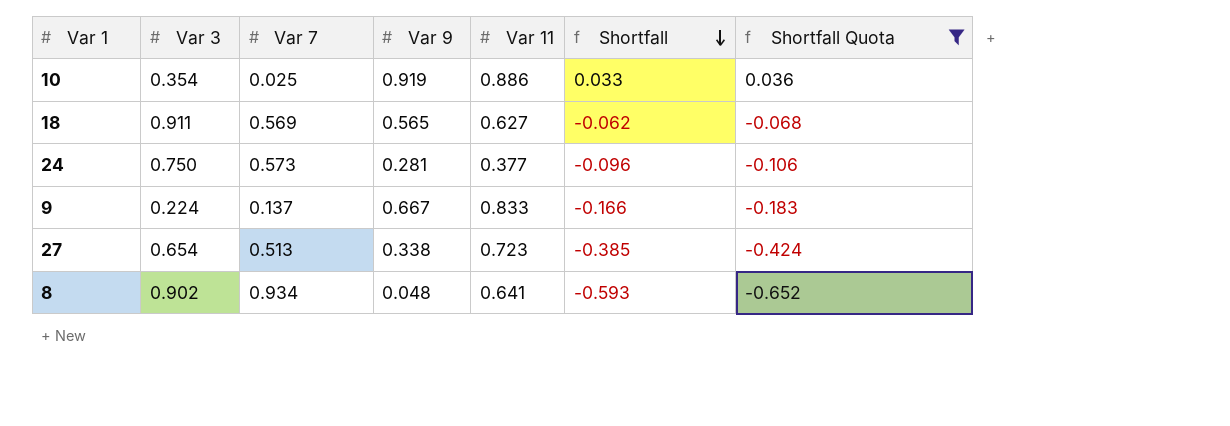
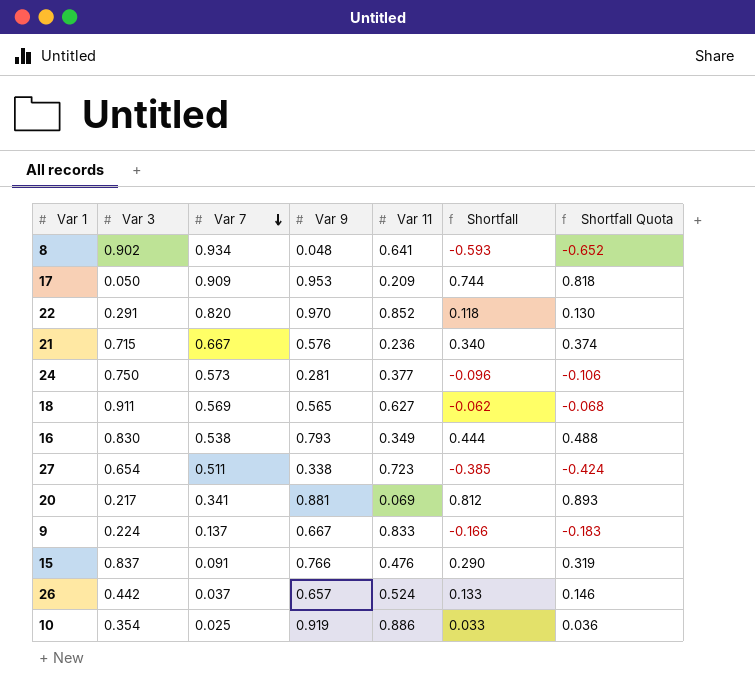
filter: Shortfall Quota <= 0.036 -> none
row order: Shortfall descending -> Var 7 descending
27 | Var 7: 0.513 -> 0.511

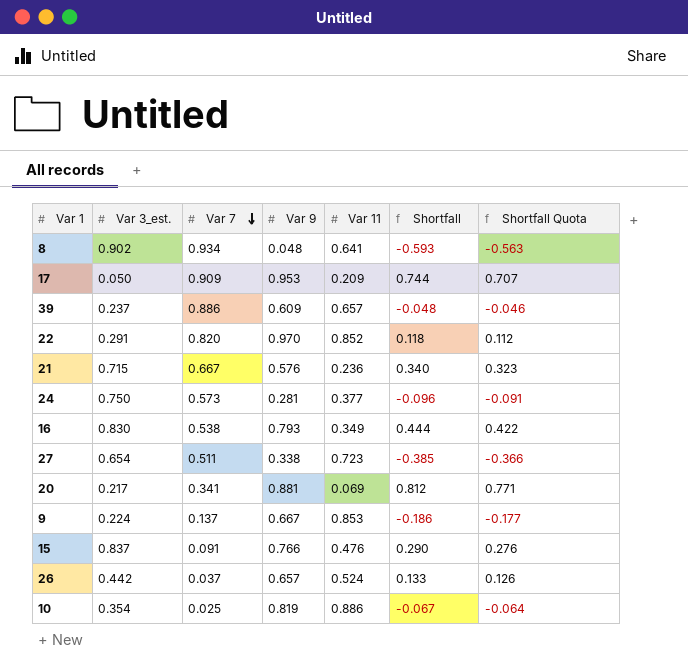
column name: Var 3 -> Var 3_est.
column Shortfall Quota | formula: [Shortfall] * 1.1 -> [Shortfall] * 0.95
row 18: 0.911 | 0.569 | 0.565 | 0.627 | -0.062 | -0.068 -> none
row 39: none -> 0.237 | 0.886 | 0.609 | 0.657 | -0.048 | -0.046
9 | Var 11: 0.833 -> 0.853
9 | Shortfall: -0.166 -> -0.186
10 | Var 9: 0.919 -> 0.819
10 | Shortfall: 0.033 -> -0.067

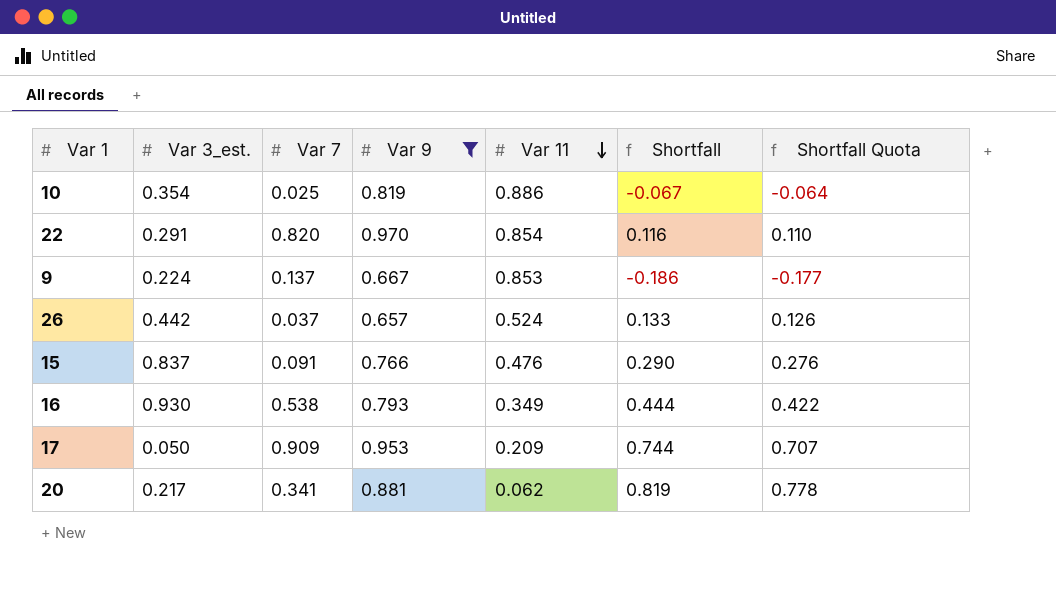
filter: none -> Var 9 >= 0.657
row order: Var 7 descending -> Var 11 descending
22 | Var 11: 0.852 -> 0.854
22 | Shortfall: 0.118 -> 0.116
22 | Shortfall Quota: 0.112 -> 0.110
16 | Var 3_est.: 0.830 -> 0.930
20 | Var 11: 0.069 -> 0.062
20 | Shortfall: 0.812 -> 0.819
20 | Shortfall Quota: 0.771 -> 0.778

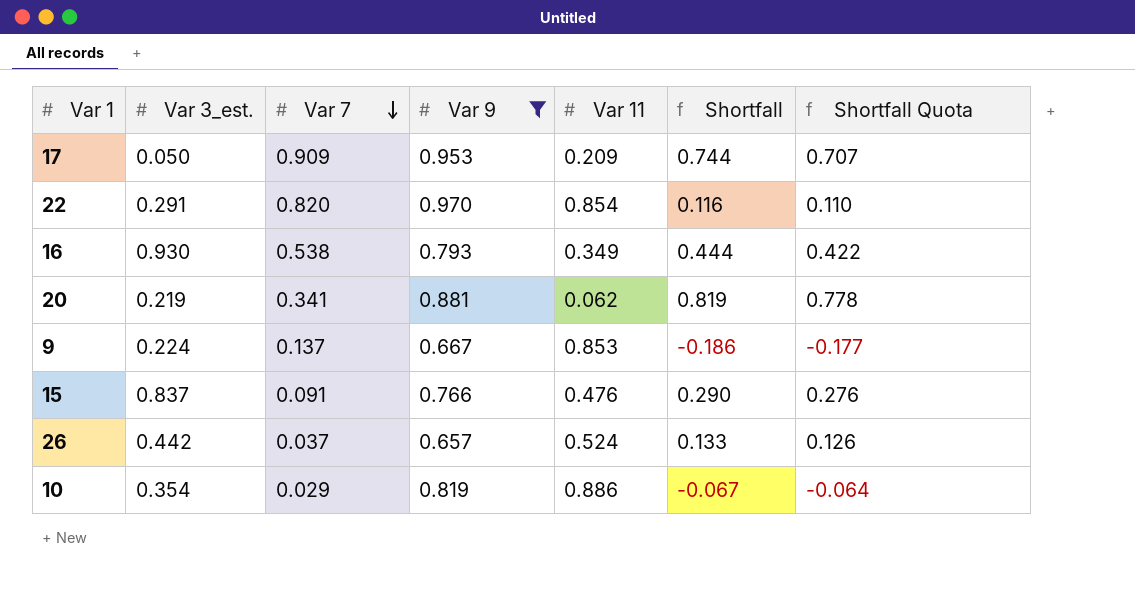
row order: Var 11 descending -> Var 7 descending
20 | Var 3_est.: 0.217 -> 0.219
10 | Var 7: 0.025 -> 0.029

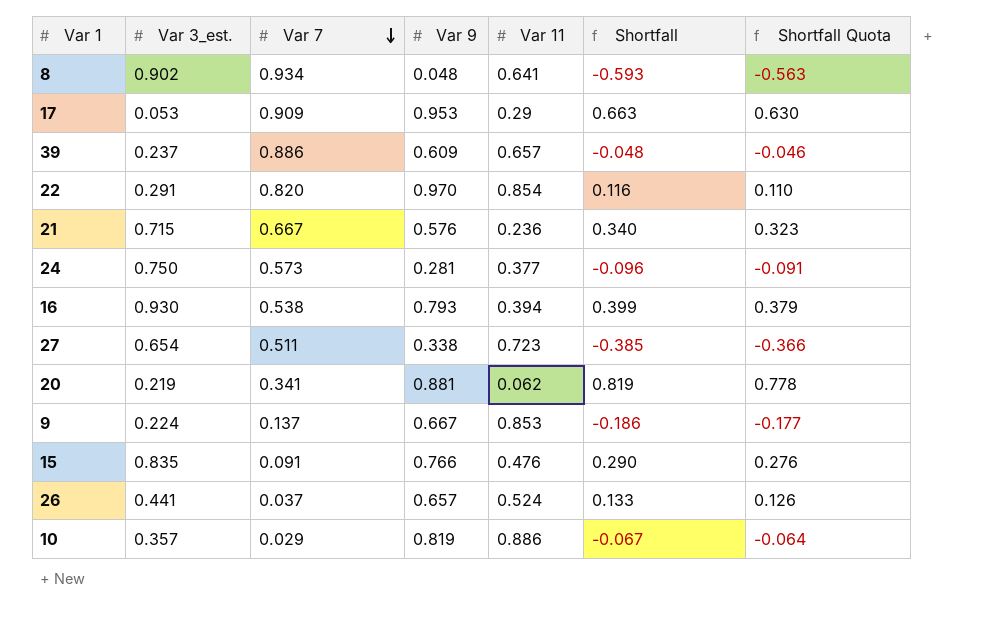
filter: Var 9 >= 0.657 -> none
17 | Var 3_est.: 0.050 -> 0.053
17 | Var 11: 0.209 -> 0.29
17 | Shortfall: 0.744 -> 0.663
17 | Shortfall Quota: 0.707 -> 0.630
16 | Var 11: 0.349 -> 0.394
16 | Shortfall: 0.444 -> 0.399
16 | Shortfall Quota: 0.422 -> 0.379
15 | Var 3_est.: 0.837 -> 0.835
26 | Var 3_est.: 0.442 -> 0.441
10 | Var 3_est.: 0.354 -> 0.357

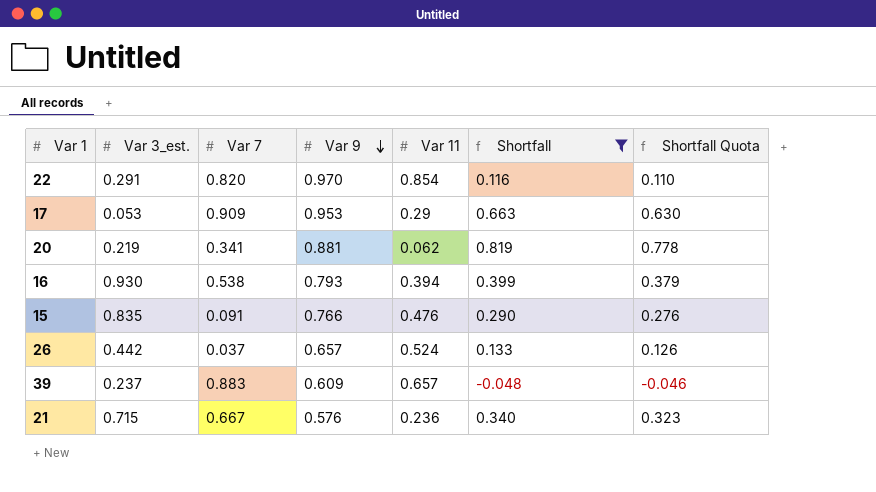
filter: none -> Shortfall >= -0.048
row order: Var 7 descending -> Var 9 descending
26 | Var 3_est.: 0.441 -> 0.442
39 | Var 7: 0.886 -> 0.883

